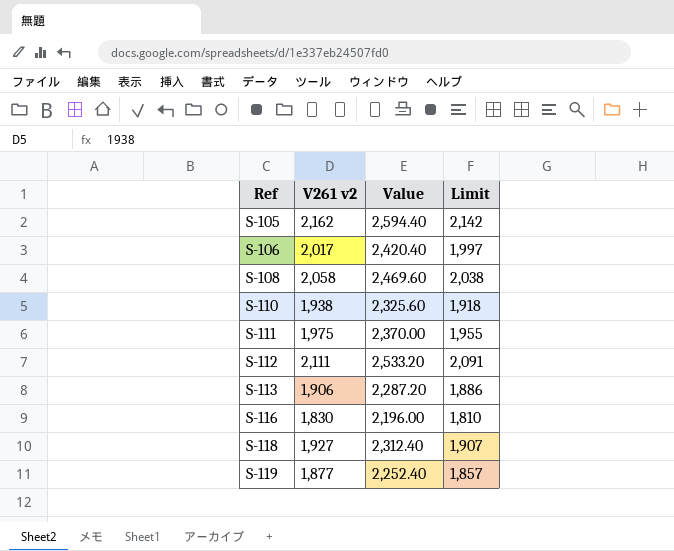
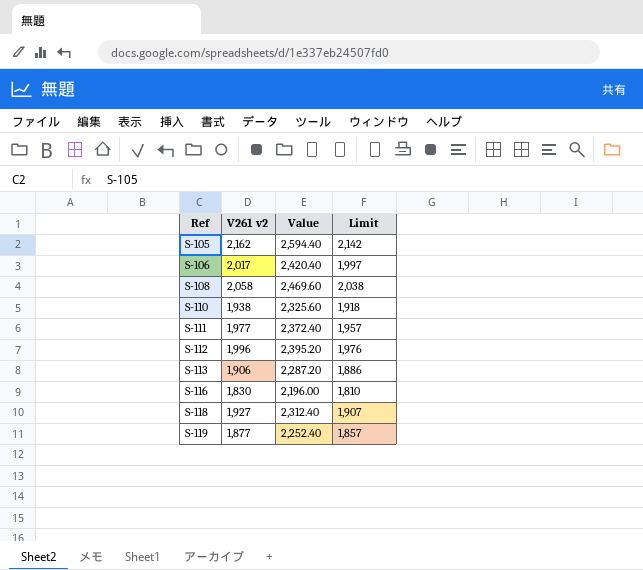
S-111 | V261 v2: 1,975 -> 1,977
S-111 | Value: 2,370.00 -> 2,372.40
S-111 | Limit: 1,955 -> 1,957
S-112 | V261 v2: 2,111 -> 1,996
S-112 | Value: 2,533.20 -> 2,395.20
S-112 | Limit: 2,091 -> 1,976

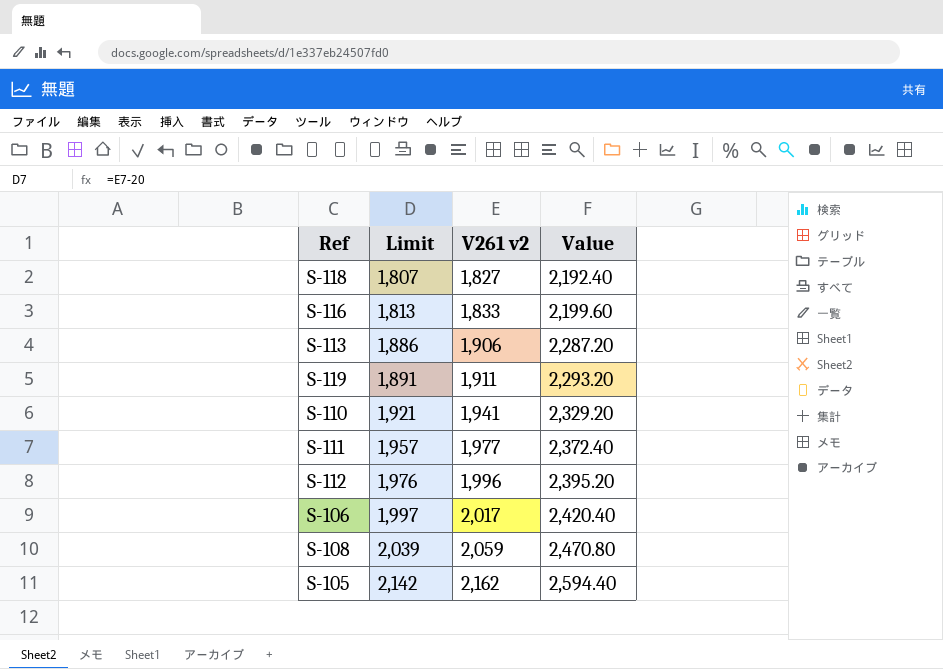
row order: Ref ascending -> Limit ascending
column Limit | position: 4 -> 2
S-118 | Limit: 1,907 -> 1,807
S-118 | V261 v2: 1,927 -> 1,827
S-118 | Value: 2,312.40 -> 2,192.40
S-116 | Limit: 1,810 -> 1,813
S-116 | V261 v2: 1,830 -> 1,833
S-116 | Value: 2,196.00 -> 2,199.60
S-119 | Limit: 1,857 -> 1,891
S-119 | V261 v2: 1,877 -> 1,911
S-119 | Value: 2,252.40 -> 2,293.20
S-110 | Limit: 1,918 -> 1,921
S-110 | V261 v2: 1,938 -> 1,941
S-110 | Value: 2,325.60 -> 2,329.20
S-108 | Limit: 2,038 -> 2,039
S-108 | V261 v2: 2,058 -> 2,059
S-108 | Value: 2,469.60 -> 2,470.80

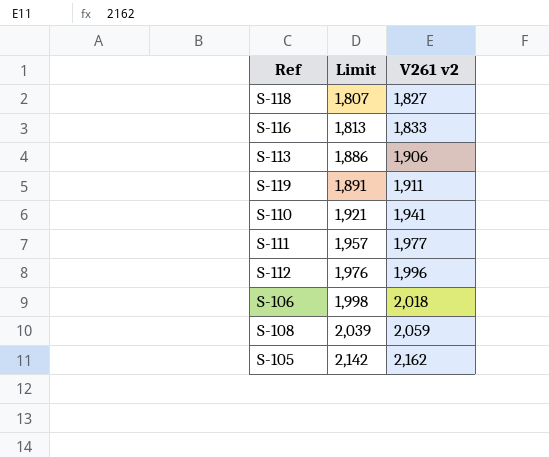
column Value | formula: [V261 v2] * 1.2 -> none
S-106 | Limit: 1,997 -> 1,998
S-106 | V261 v2: 2,017 -> 2,018

